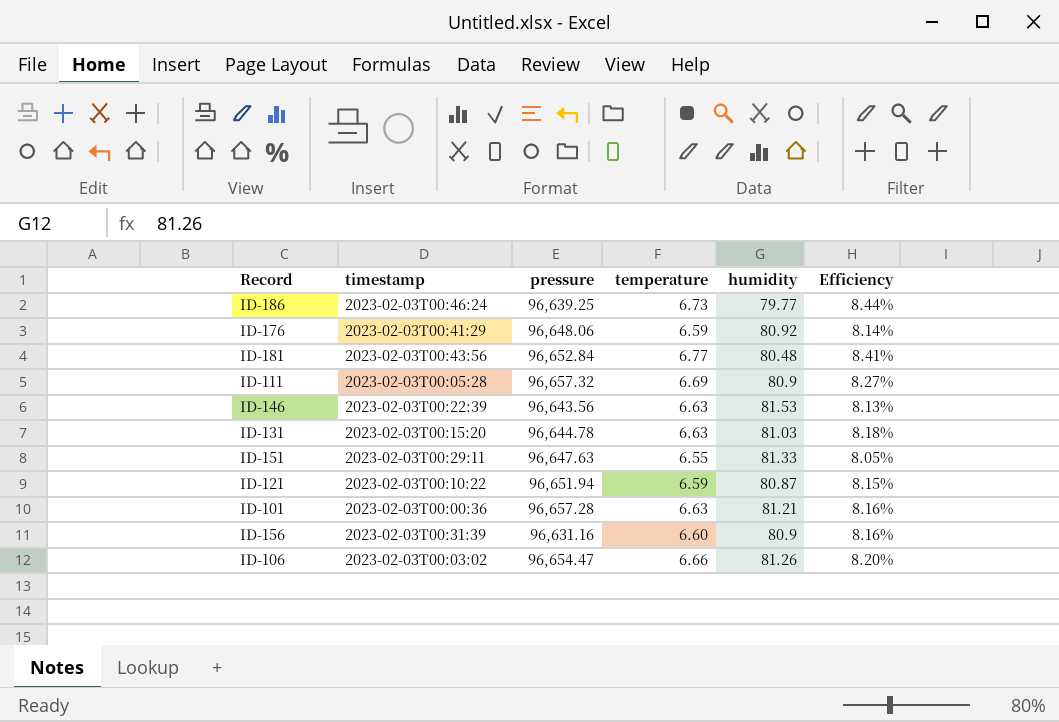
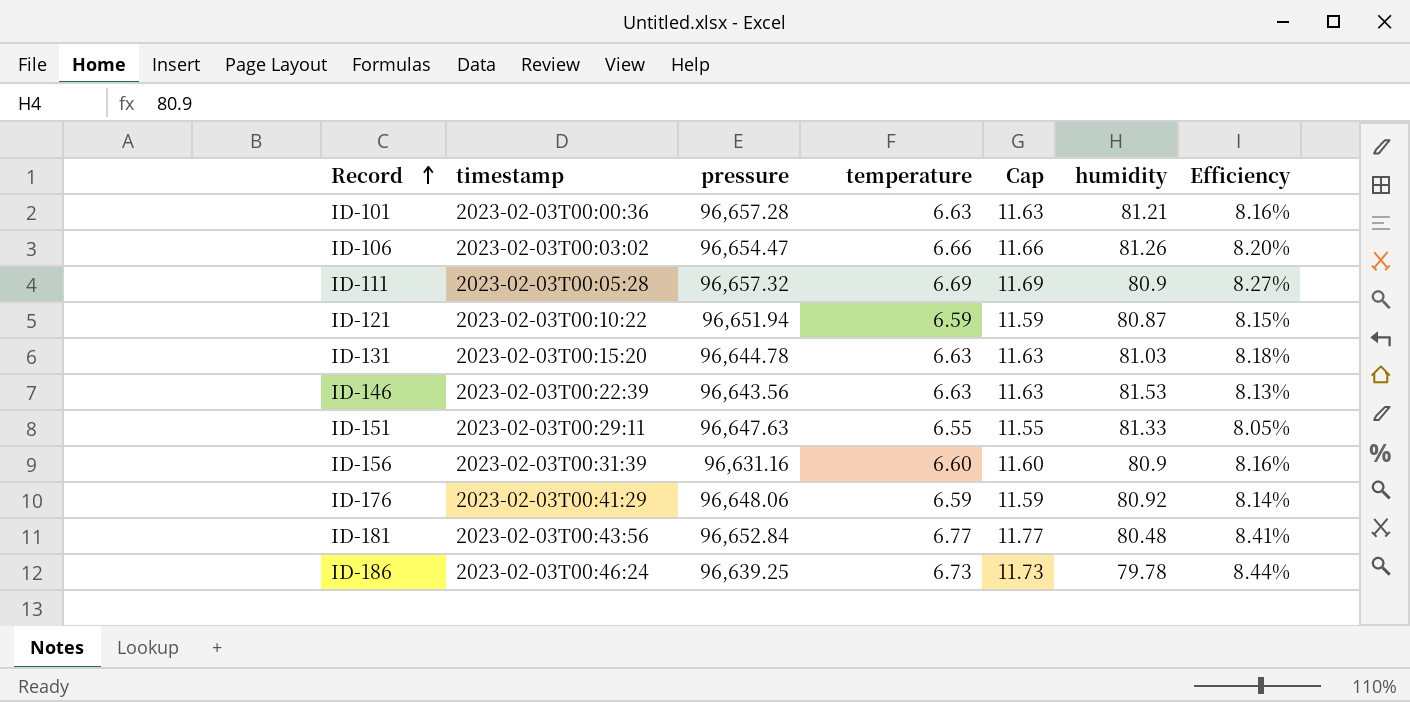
row order: none -> Record ascending
column Cap | formula: none -> [temperature] + 5
ID-186 | humidity: 79.77 -> 79.78

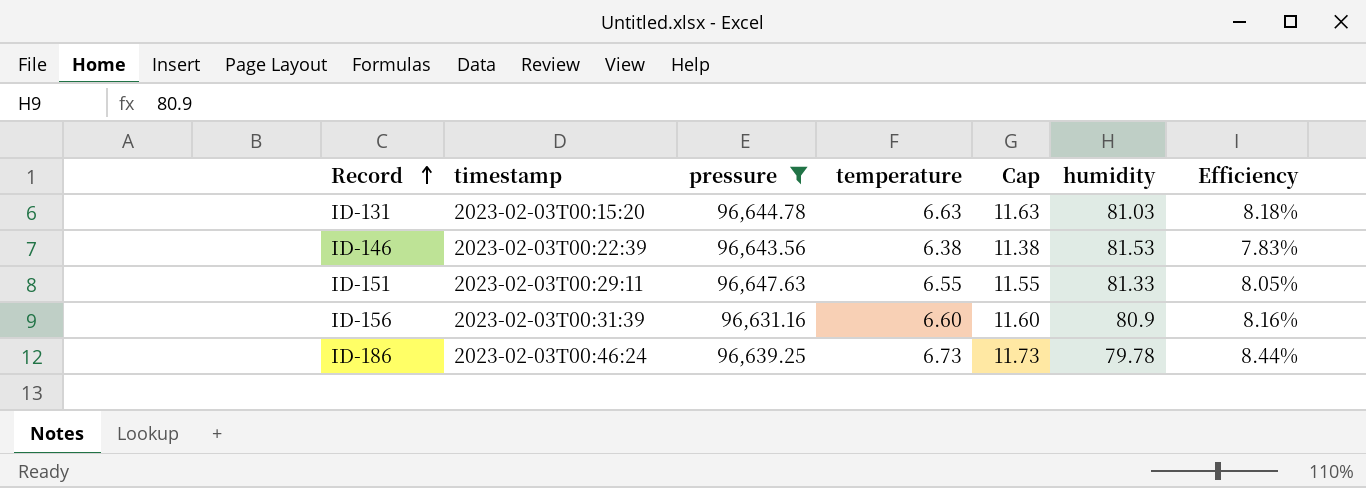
filter: none -> pressure <= 96,647.63
ID-146 | temperature: 6.63 -> 6.38
ID-146 | Cap: 11.63 -> 11.38
ID-146 | Efficiency: 8.13% -> 7.83%

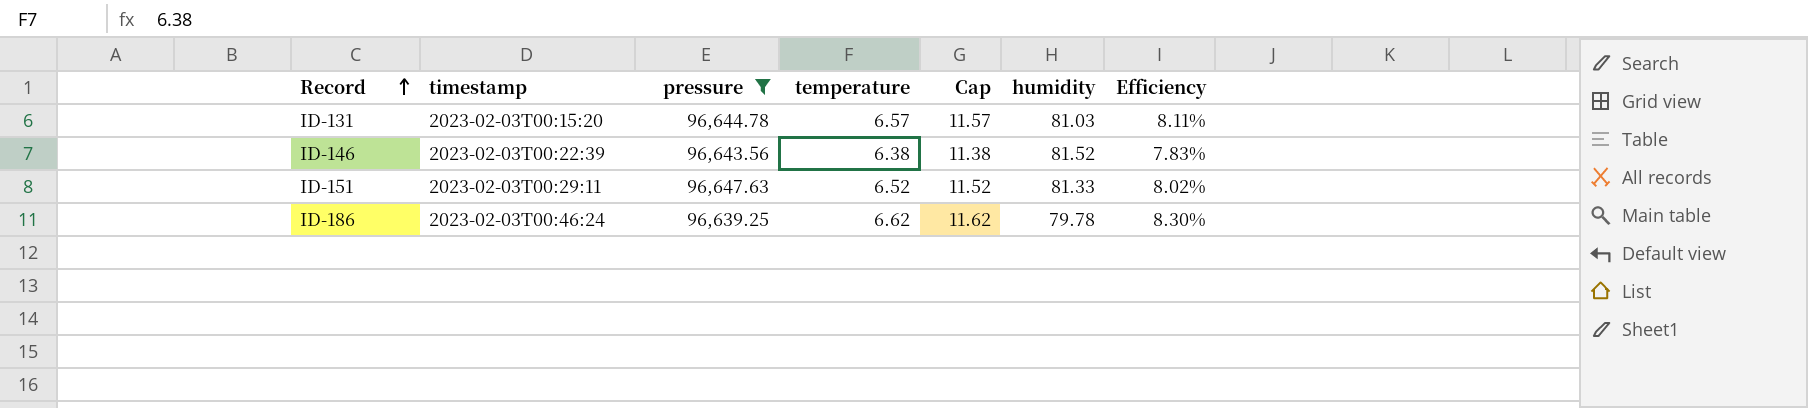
row ID-156: 2023-02-03T00:31:39 | 96,631.16 | 6.60 | 11.60 | 80.9 | 8.16% -> none
ID-131 | temperature: 6.63 -> 6.57
ID-131 | Cap: 11.63 -> 11.57
ID-131 | Efficiency: 8.18% -> 8.11%
ID-146 | humidity: 81.53 -> 81.52
ID-151 | temperature: 6.55 -> 6.52
ID-151 | Cap: 11.55 -> 11.52
ID-151 | Efficiency: 8.05% -> 8.02%
ID-186 | temperature: 6.73 -> 6.62
ID-186 | Cap: 11.73 -> 11.62
ID-186 | Efficiency: 8.44% -> 8.30%

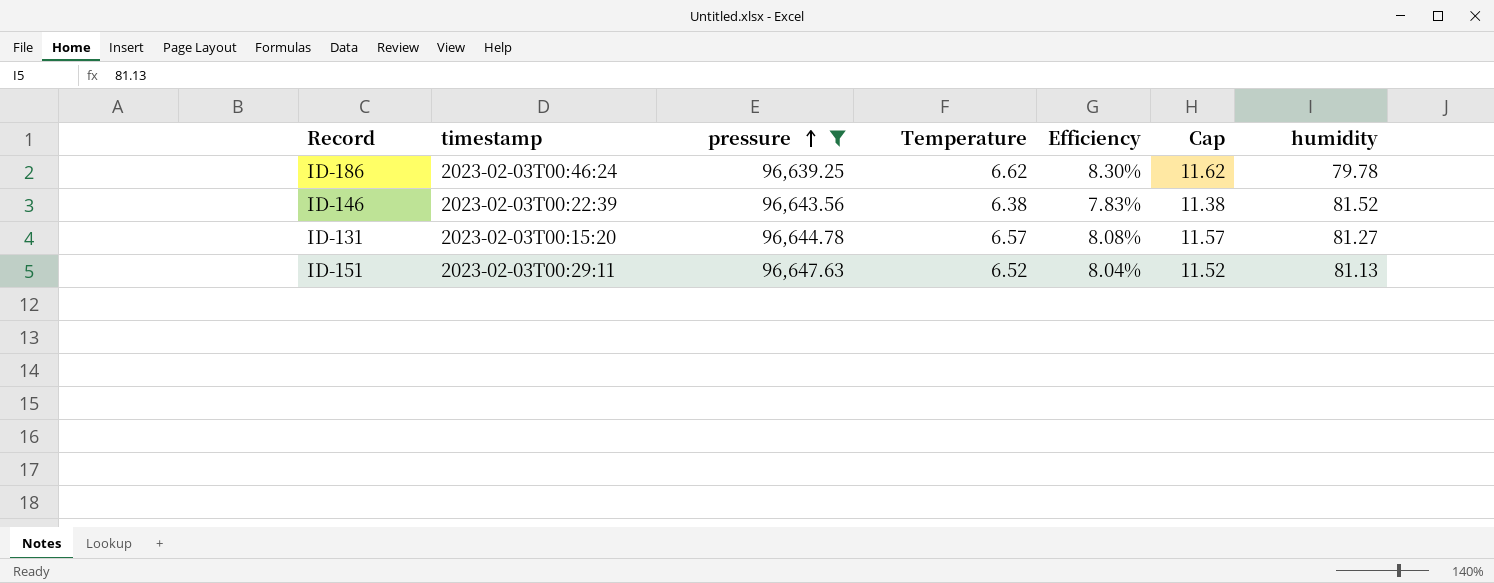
row order: Record ascending -> pressure ascending
column name: temperature -> Temperature
column Efficiency | position: 7 -> 5
ID-131 | Efficiency: 8.11% -> 8.08%
ID-131 | humidity: 81.03 -> 81.27
ID-151 | Efficiency: 8.02% -> 8.04%
ID-151 | humidity: 81.33 -> 81.13

